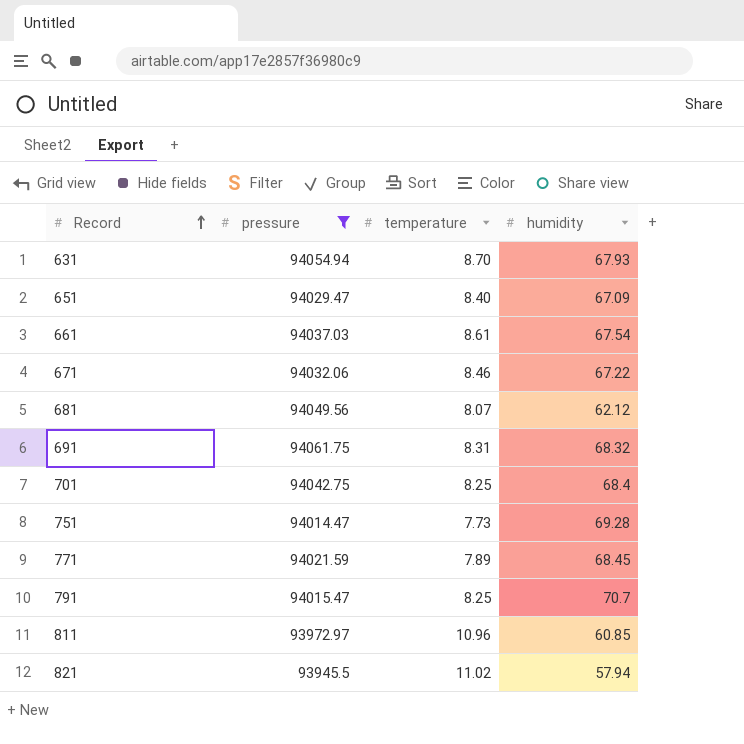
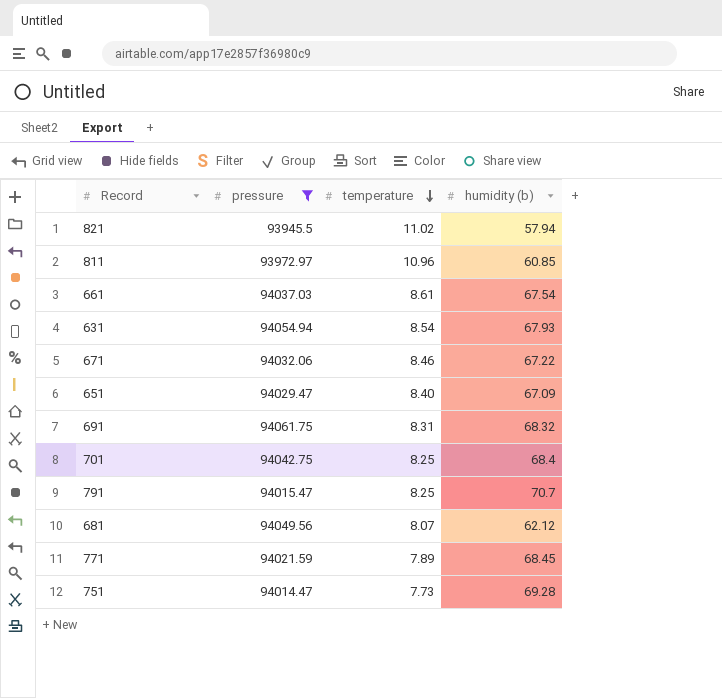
row order: Record ascending -> temperature descending
column name: humidity -> humidity (b)
631 | temperature: 8.70 -> 8.54

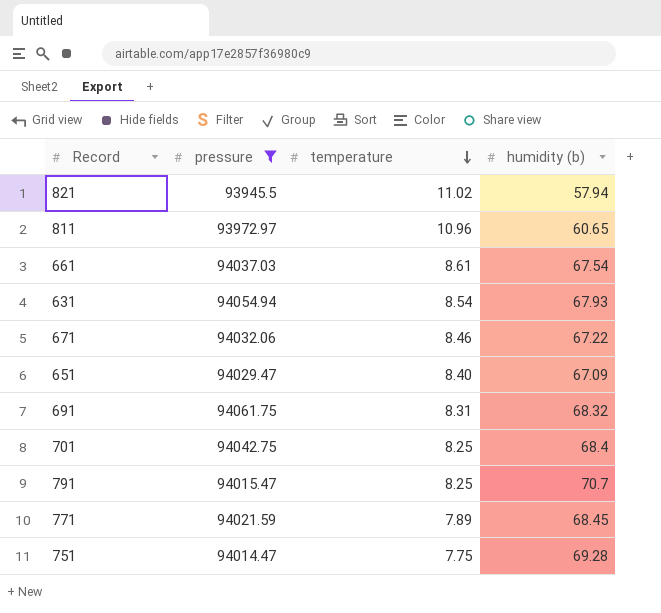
row 681: 94049.56 | 8.07 | 62.12 -> none
811 | humidity (b): 60.85 -> 60.65
751 | temperature: 7.73 -> 7.75

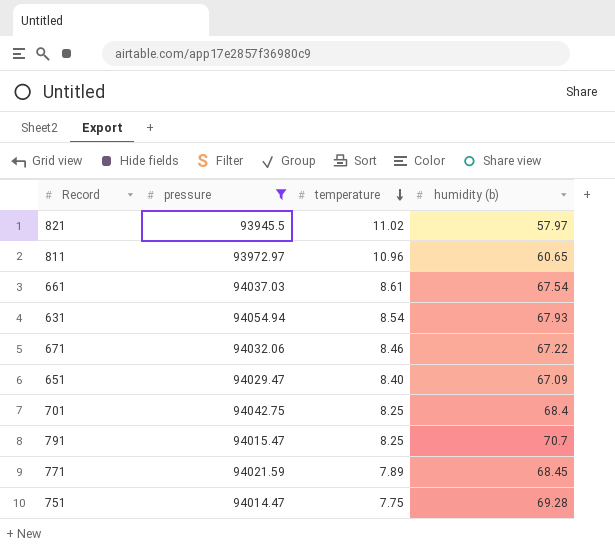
row 691: 94061.75 | 8.31 | 68.32 -> none
821 | humidity (b): 57.94 -> 57.97

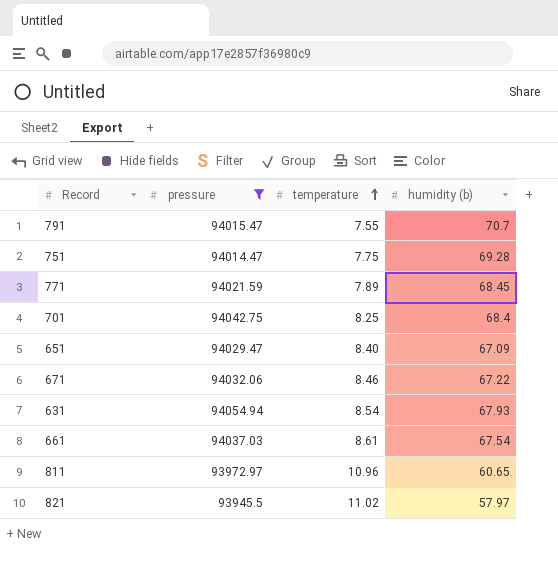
row order: temperature descending -> temperature ascending
791 | temperature: 8.25 -> 7.55

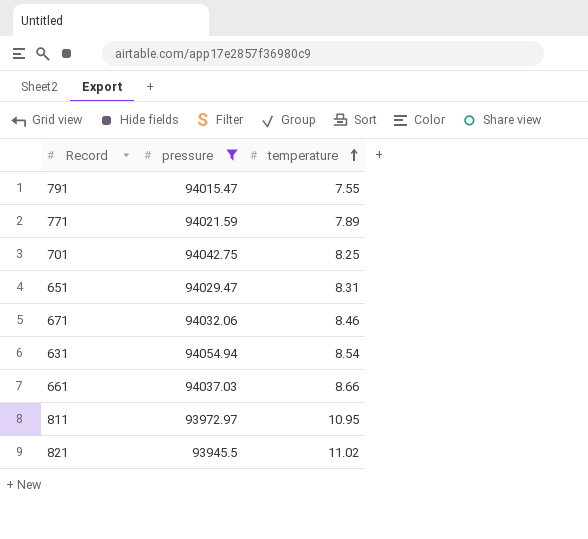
column humidity (b) | position: 4 -> none
row 751: 94014.47 | 7.75 | 69.28 -> none
651 | temperature: 8.40 -> 8.31
661 | temperature: 8.61 -> 8.66
811 | temperature: 10.96 -> 10.95

